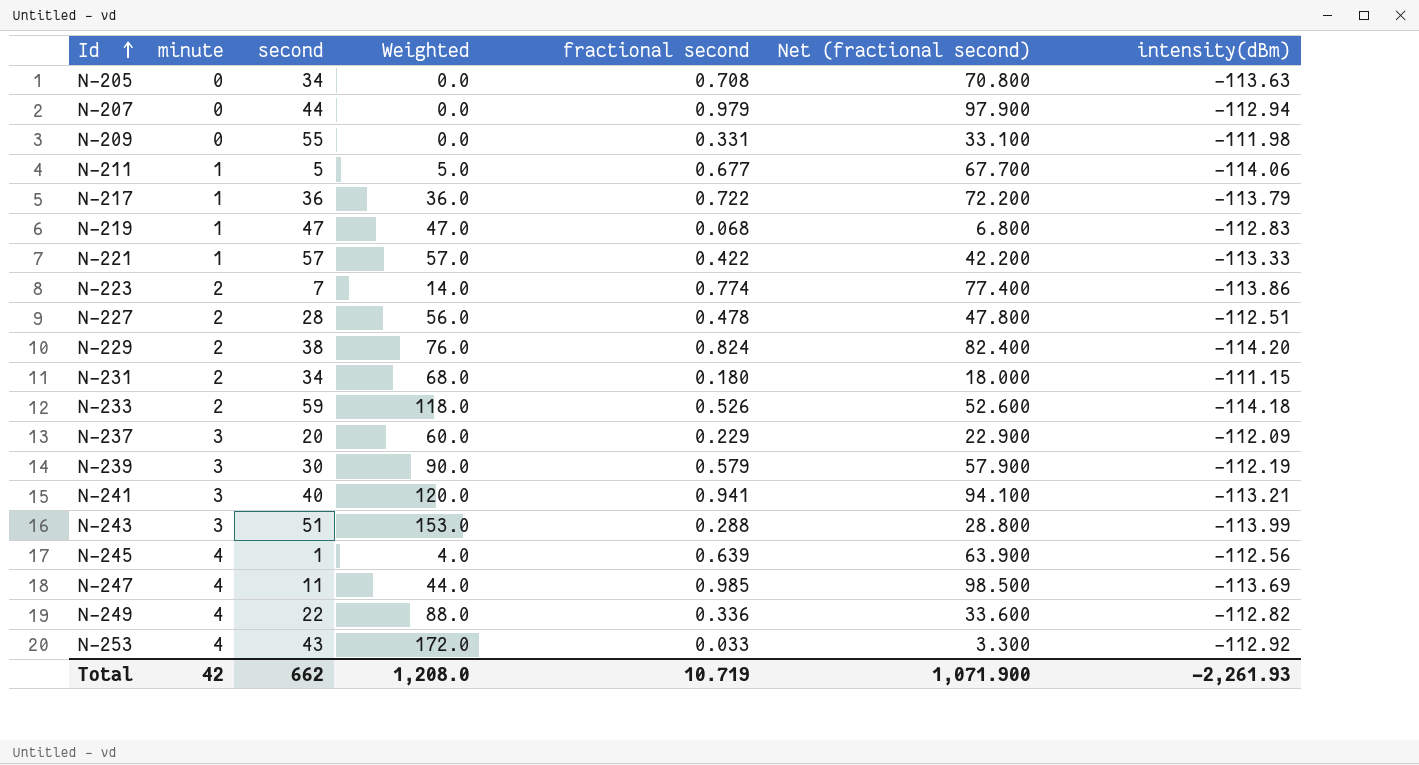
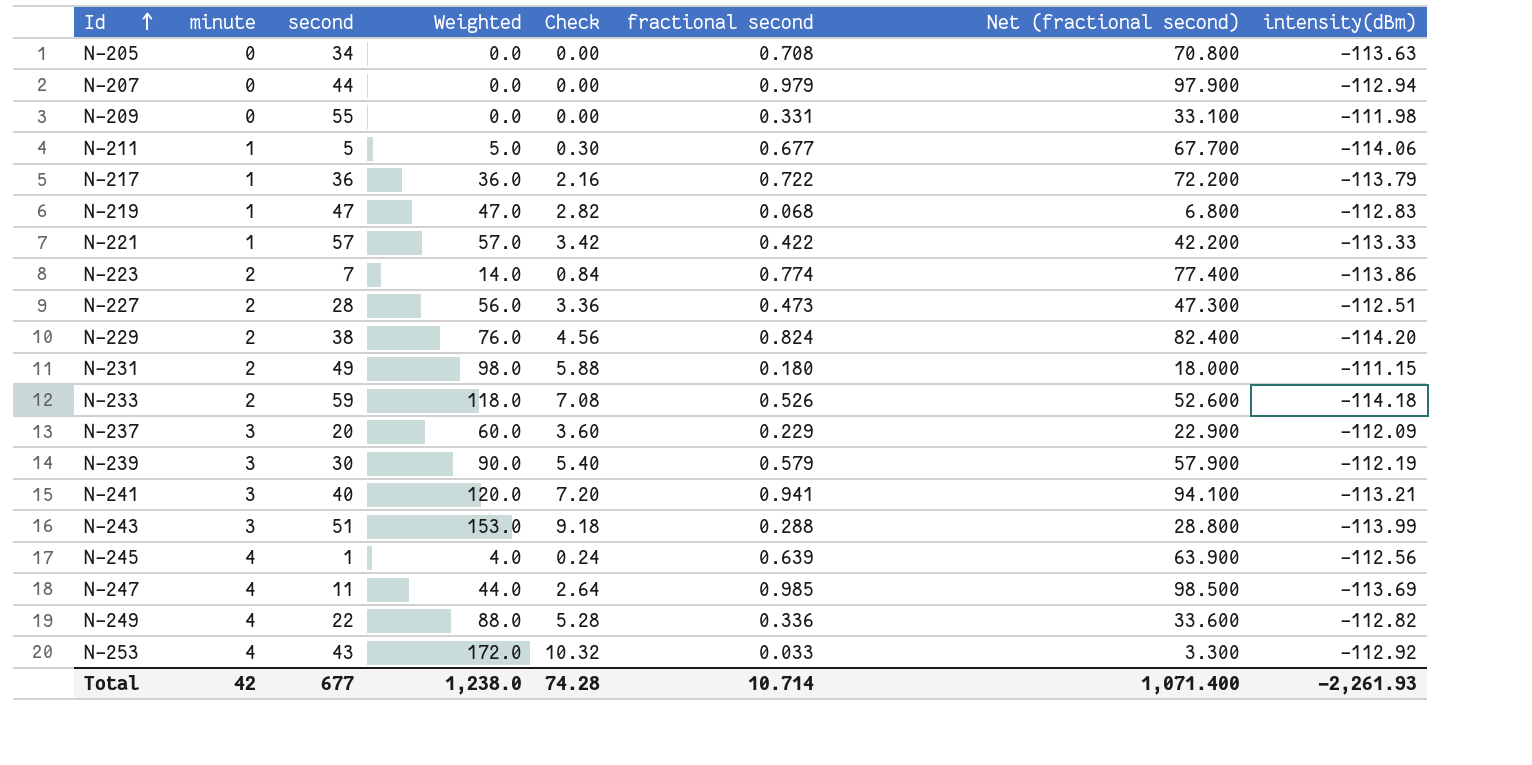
column Check | formula: none -> [Weighted] * 0.06
N-227 | fractional second: 0.478 -> 0.473
N-227 | Net (fractional second): 47.800 -> 47.300
N-231 | second: 34 -> 49
N-231 | Weighted: 68.0 -> 98.0
Total | second: 662 -> 677
Total | Weighted: 1,208.0 -> 1,238.0
Total | fractional second: 10.719 -> 10.714
Total | Net (fractional second): 1,071.900 -> 1,071.400

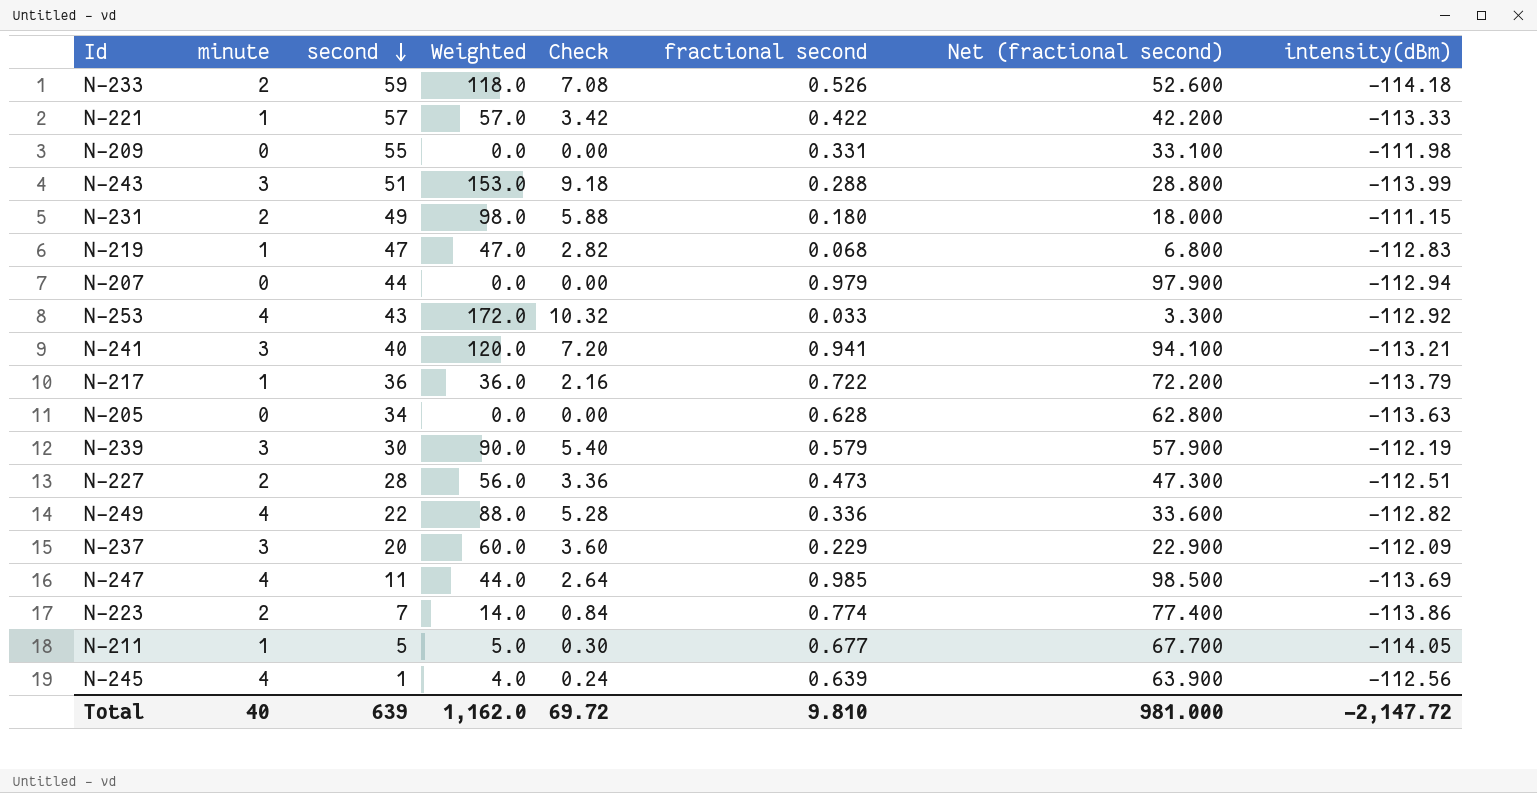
row order: Id ascending -> second descending
row N-229: 2 | 38 | 76.0 | 4.56 | 0.824 | 82.400 | -114.20 -> none
N-205 | fractional second: 0.708 -> 0.628
N-205 | Net (fractional second): 70.800 -> 62.800
N-211 | intensity(dBm): -114.06 -> -114.05
Total | minute: 42 -> 40
Total | second: 677 -> 639
Total | Weighted: 1,238.0 -> 1,162.0
Total | Check: 74.28 -> 69.72
Total | fractional second: 10.714 -> 9.810
Total | Net (fractional second): 1,071.400 -> 981.000
Total | intensity(dBm): -2,261.93 -> -2,147.72

